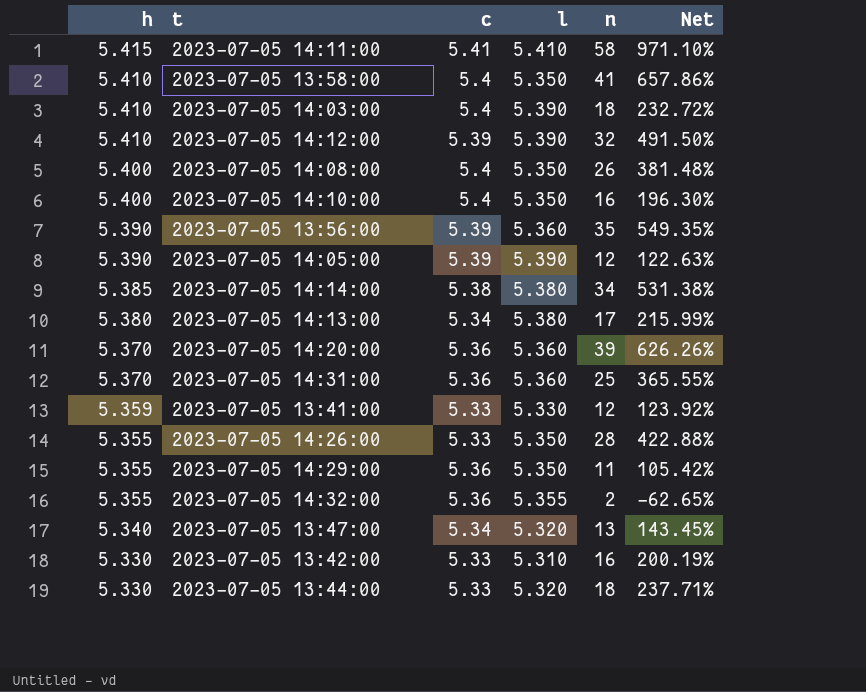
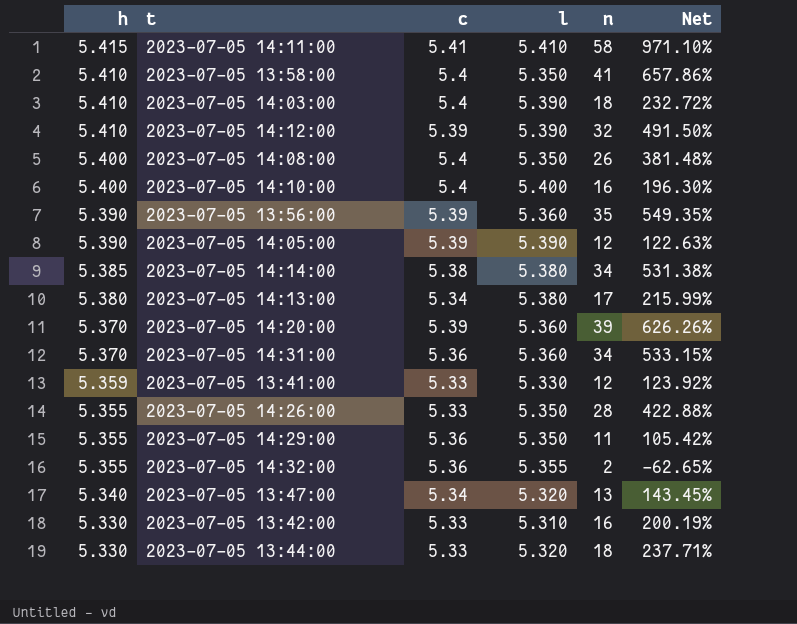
2023-07-05 14:10:00 | l: 5.350 -> 5.400
2023-07-05 14:20:00 | c: 5.36 -> 5.39
2023-07-05 14:31:00 | n: 25 -> 34
2023-07-05 14:31:00 | Net: 365.55% -> 533.15%

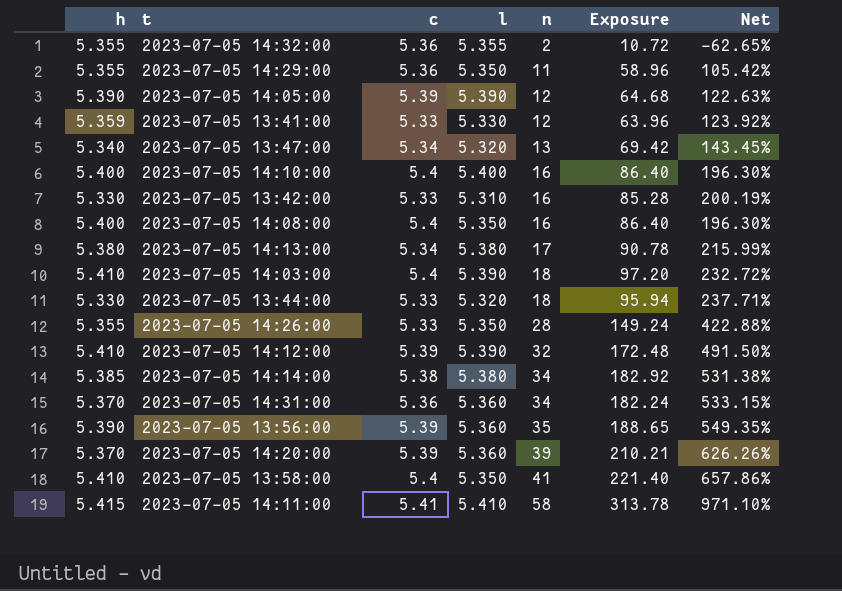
row order: h descending -> n ascending
column Exposure | formula: none -> [c] * [n]
2023-07-05 14:08:00 | n: 26 -> 16
2023-07-05 14:08:00 | Net: 381.48% -> 196.30%

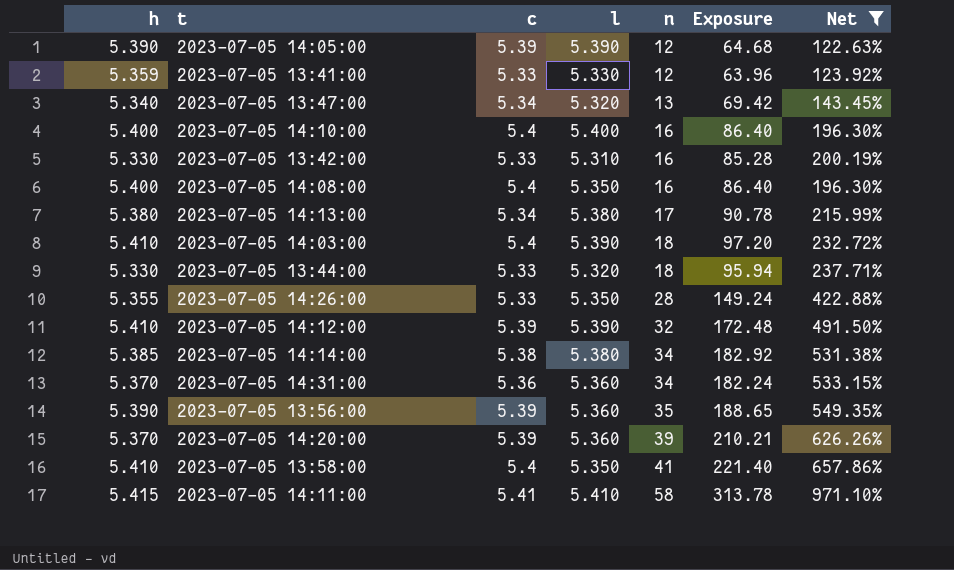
filter: none -> Net >= 122.63%

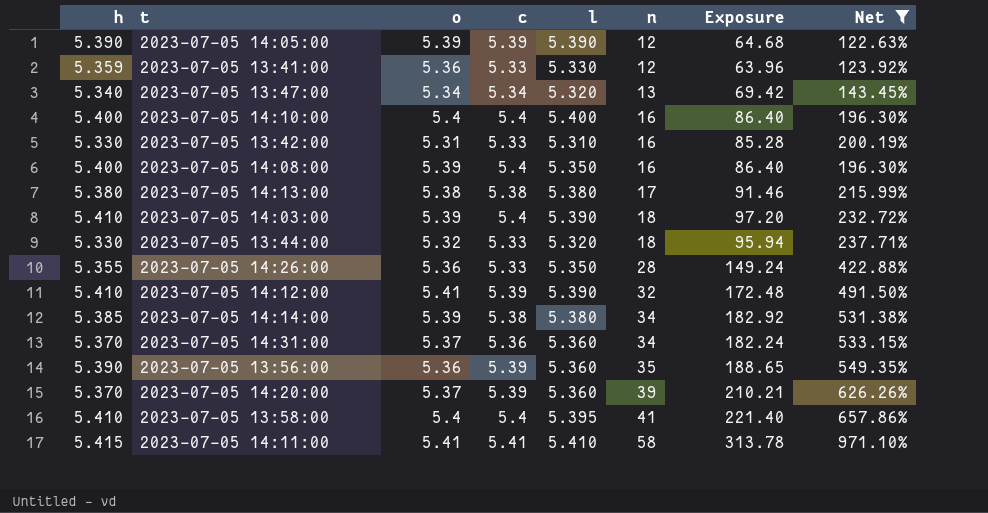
column o | position: none -> 3
2023-07-05 14:13:00 | c: 5.34 -> 5.38
2023-07-05 14:13:00 | Exposure: 90.78 -> 91.46
2023-07-05 13:58:00 | l: 5.350 -> 5.395

